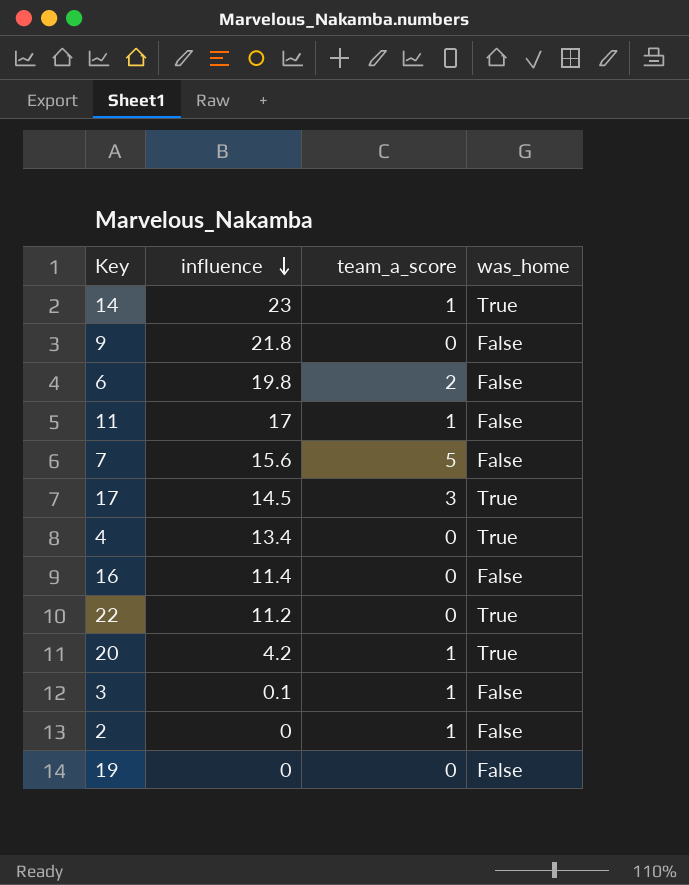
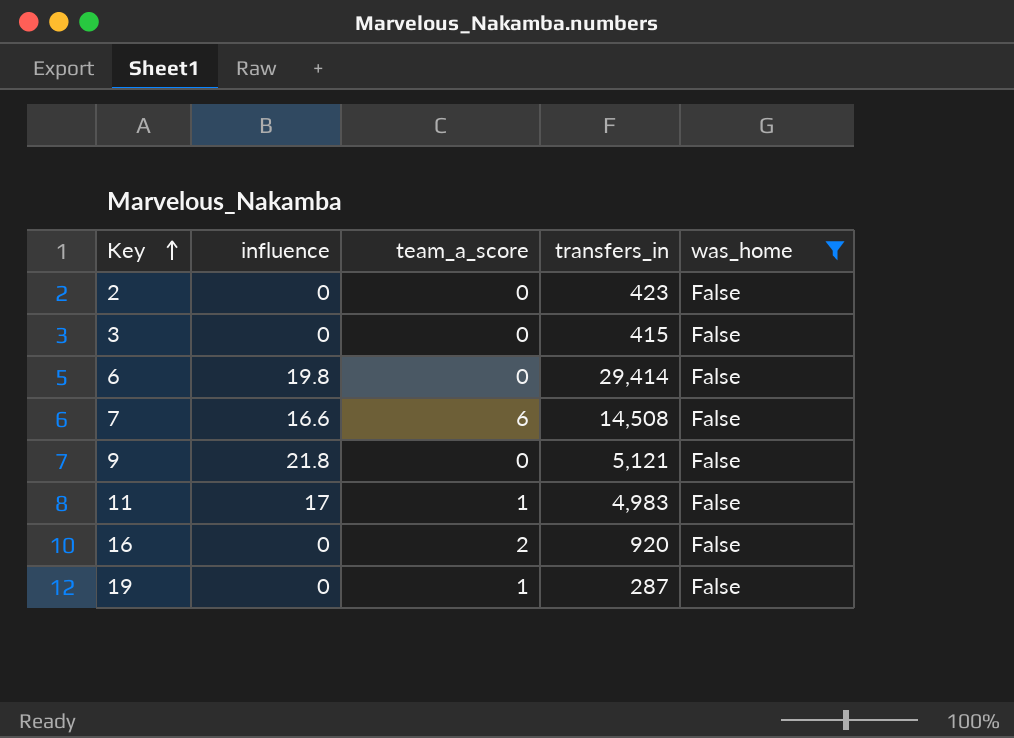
filter: none -> was_home = False
row order: influence descending -> Key ascending
column transfers_in | position: none -> 4
2 | team_a_score: 1 -> 0
3 | influence: 0.1 -> 0
3 | team_a_score: 1 -> 0
6 | team_a_score: 2 -> 0
7 | influence: 15.6 -> 16.6
7 | team_a_score: 5 -> 6
16 | influence: 11.4 -> 0
16 | team_a_score: 0 -> 2
19 | team_a_score: 0 -> 1

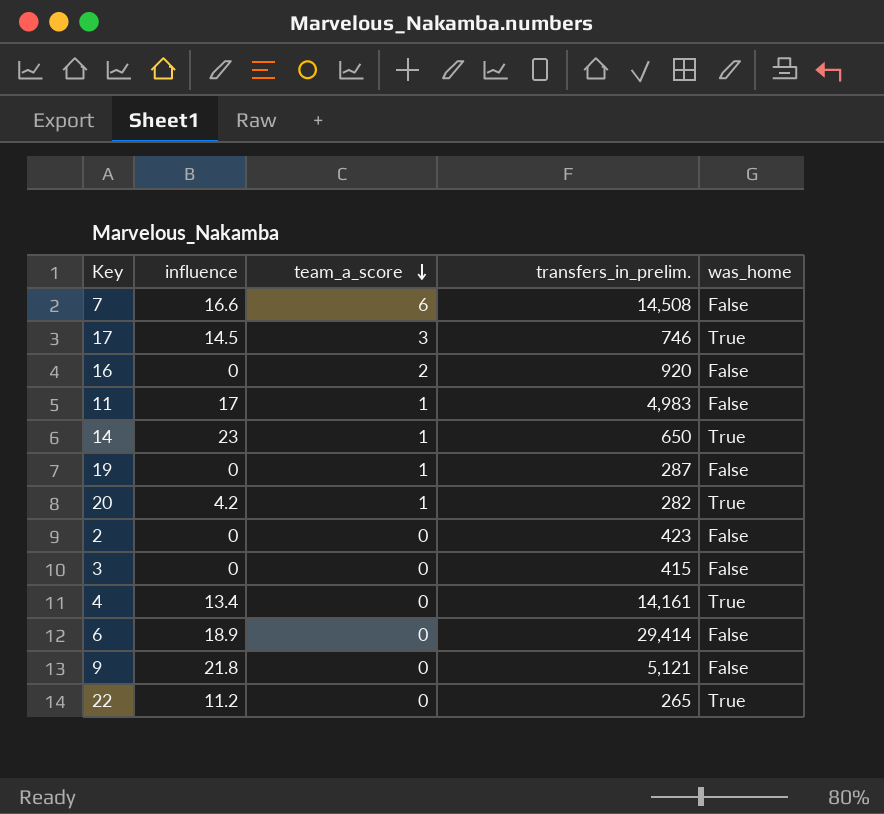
filter: was_home = False -> none
row order: Key ascending -> team_a_score descending
column name: transfers_in -> transfers_in_prelim.
6 | influence: 19.8 -> 18.9

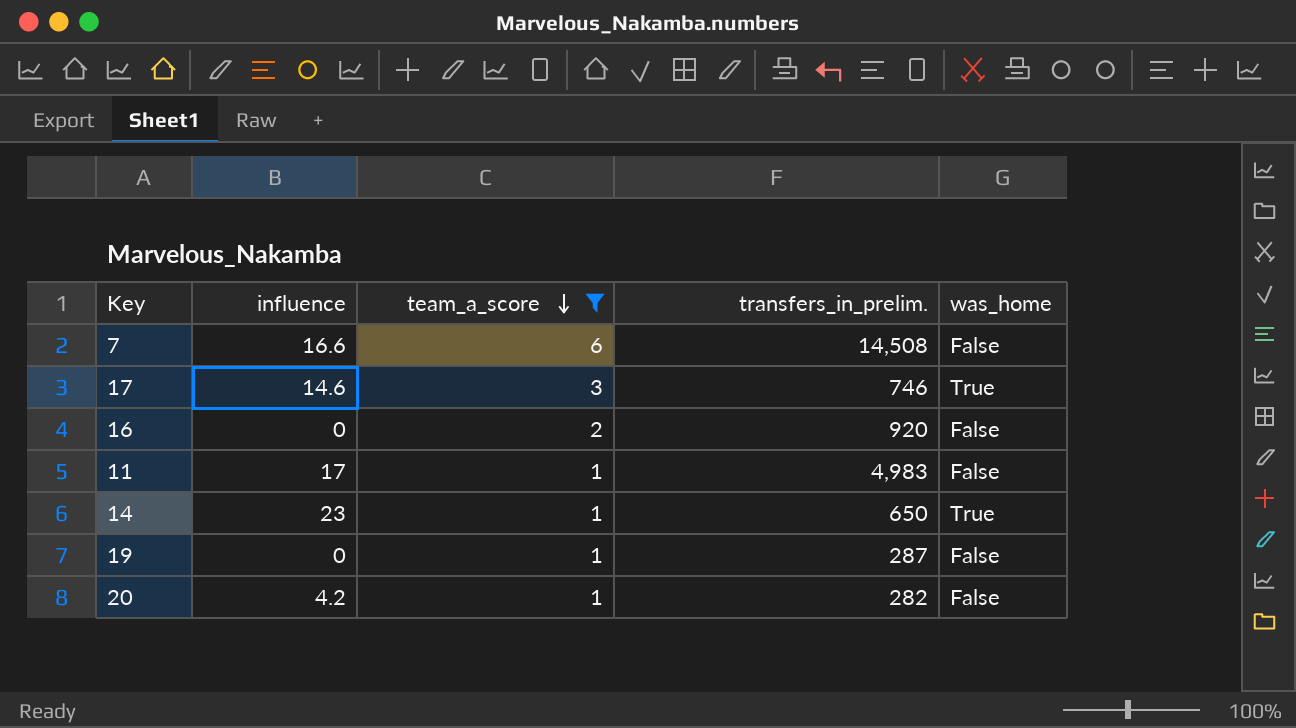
filter: none -> team_a_score != 0
17 | influence: 14.5 -> 14.6
20 | was_home: True -> False

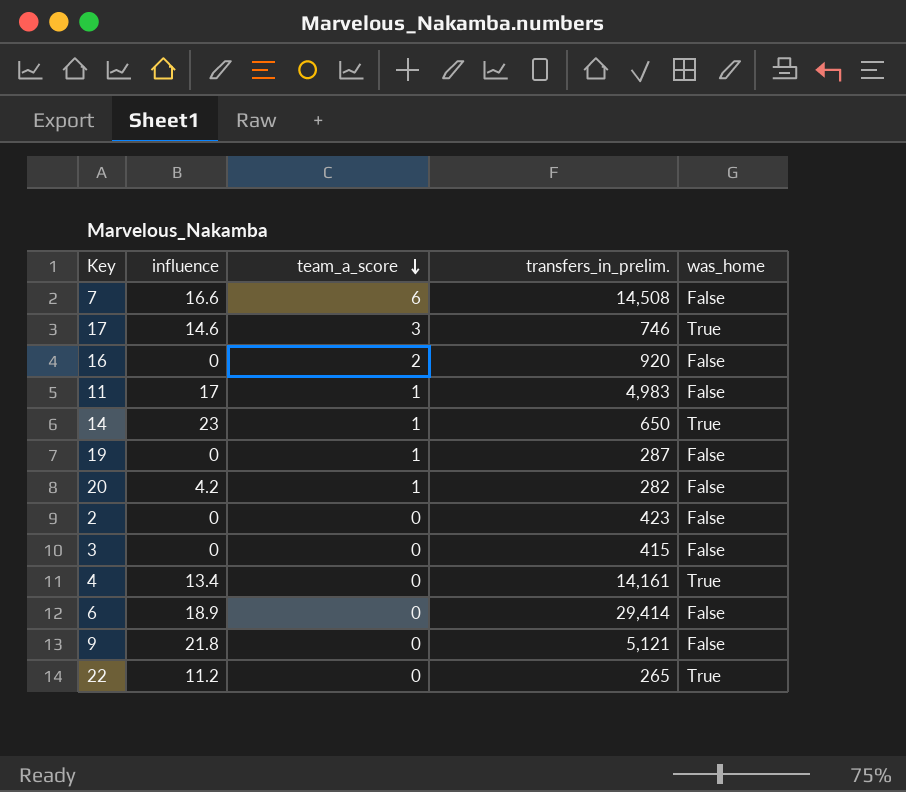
filter: team_a_score != 0 -> none

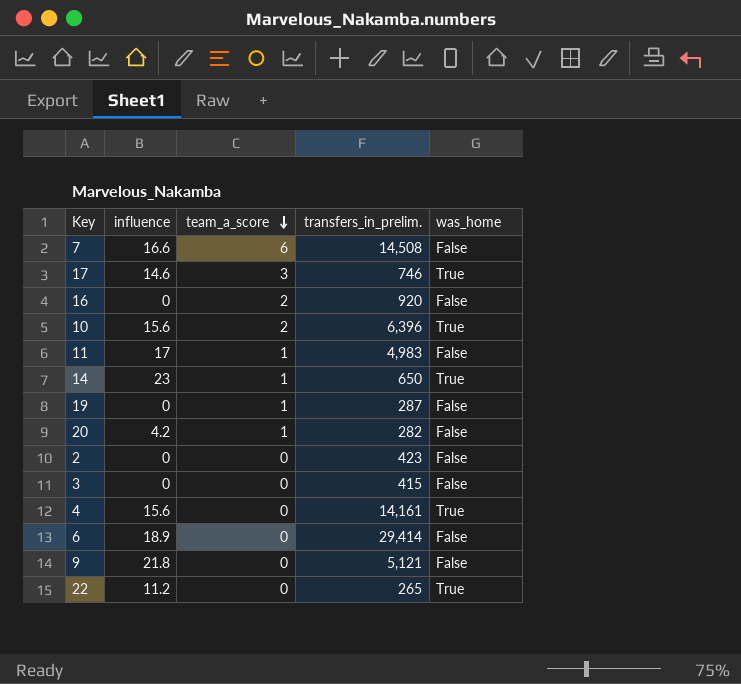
row 10: none -> 15.6 | 2 | 6,396 | True
4 | influence: 13.4 -> 15.6

